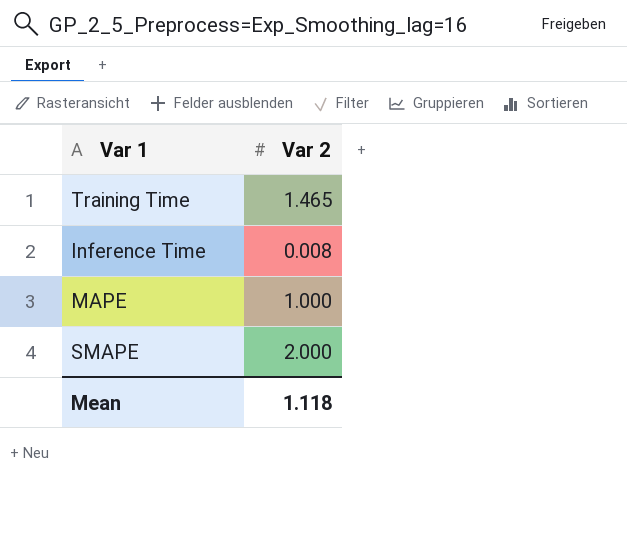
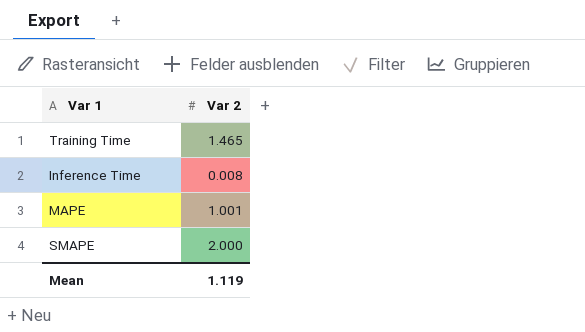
MAPE | Var 2: 1.000 -> 1.001
Mean | Var 2: 1.118 -> 1.119

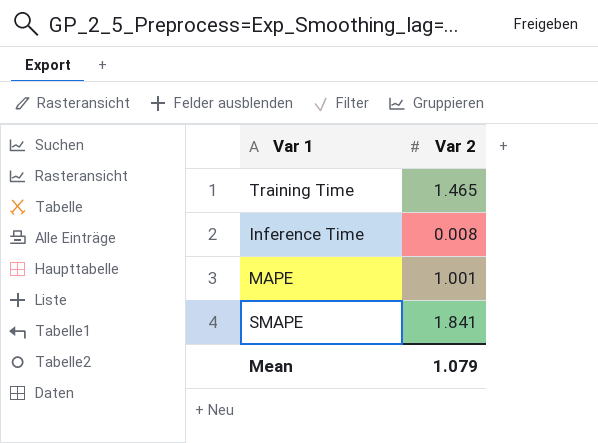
SMAPE | Var 2: 2.000 -> 1.841
Mean | Var 2: 1.119 -> 1.079

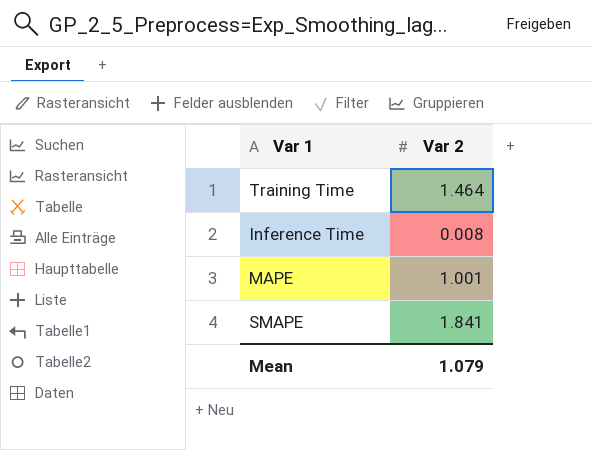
Training Time | Var 2: 1.465 -> 1.464

